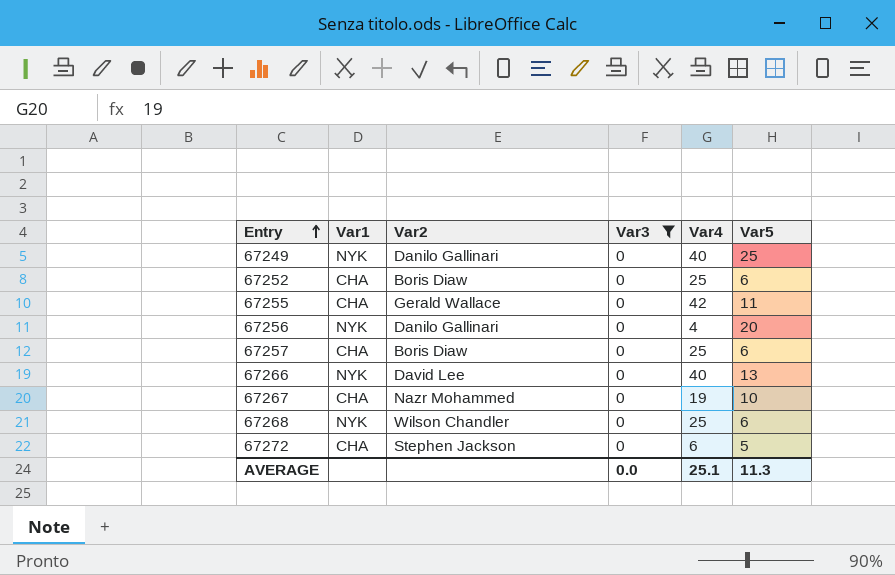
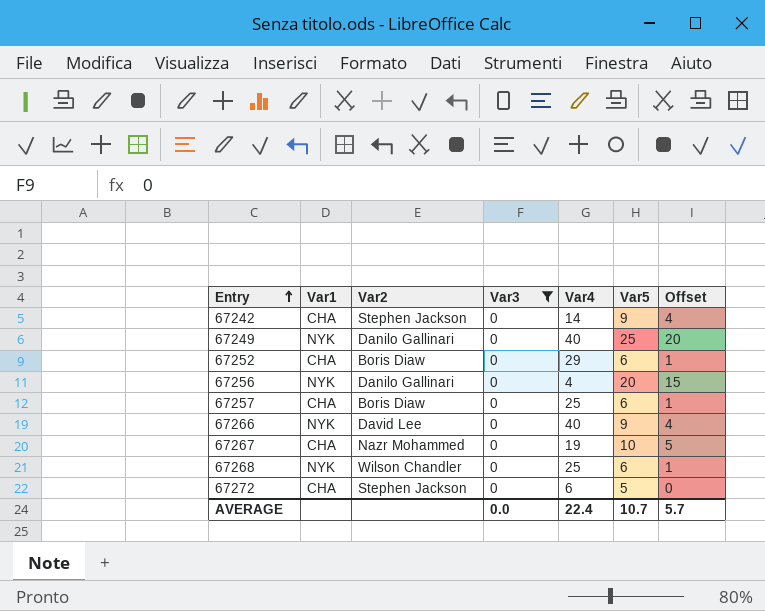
column Offset | formula: none -> [Var5] - 5
row 67255: CHA | Gerald Wallace | 0 | 42 | 11 -> none
row 67242: none -> CHA | Stephen Jackson | 0 | 14 | 9 | 4
67252 | Var4: 25 -> 29
67266 | Var5: 13 -> 9
AVERAGE | Var4: 25.1 -> 22.4
AVERAGE | Var5: 11.3 -> 10.7

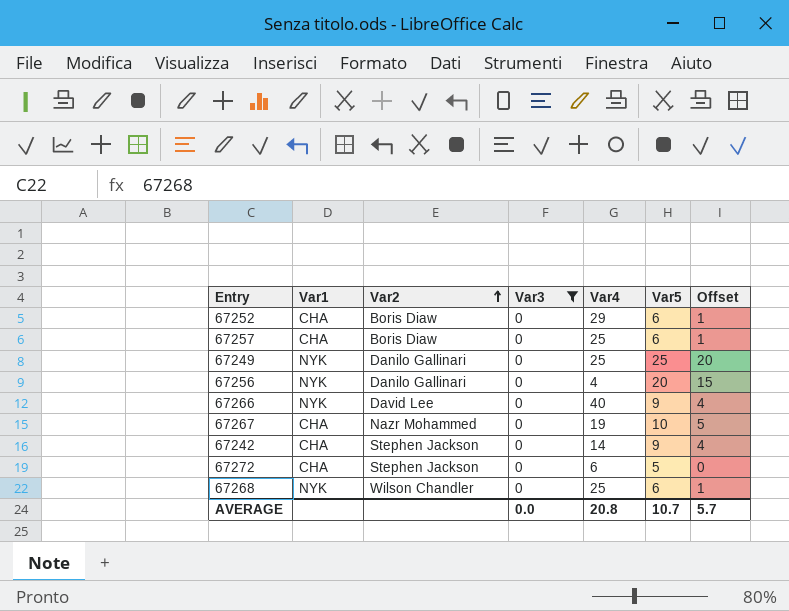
row order: Entry ascending -> Var2 ascending
67249 | Var4: 40 -> 25
AVERAGE | Var4: 22.4 -> 20.8

